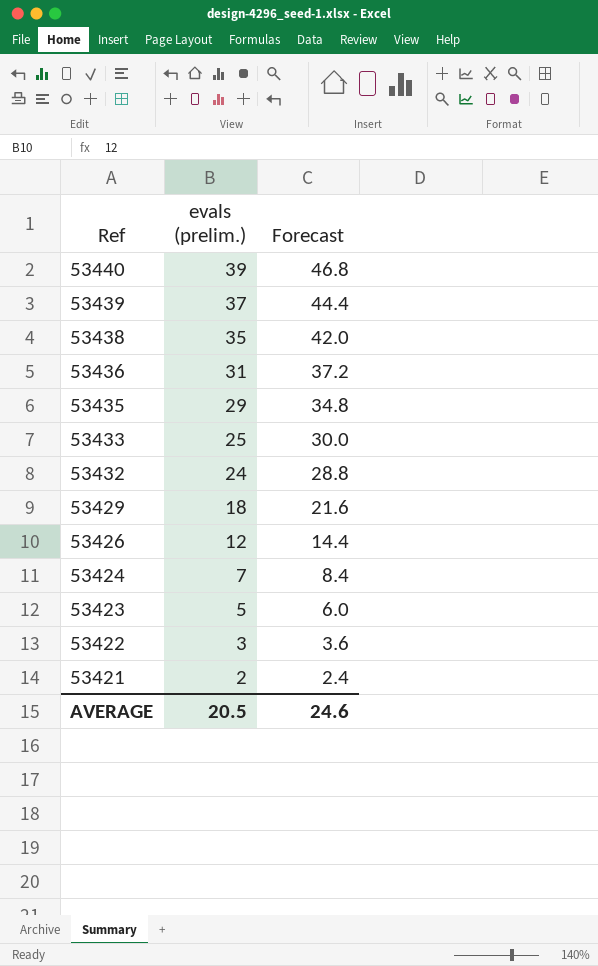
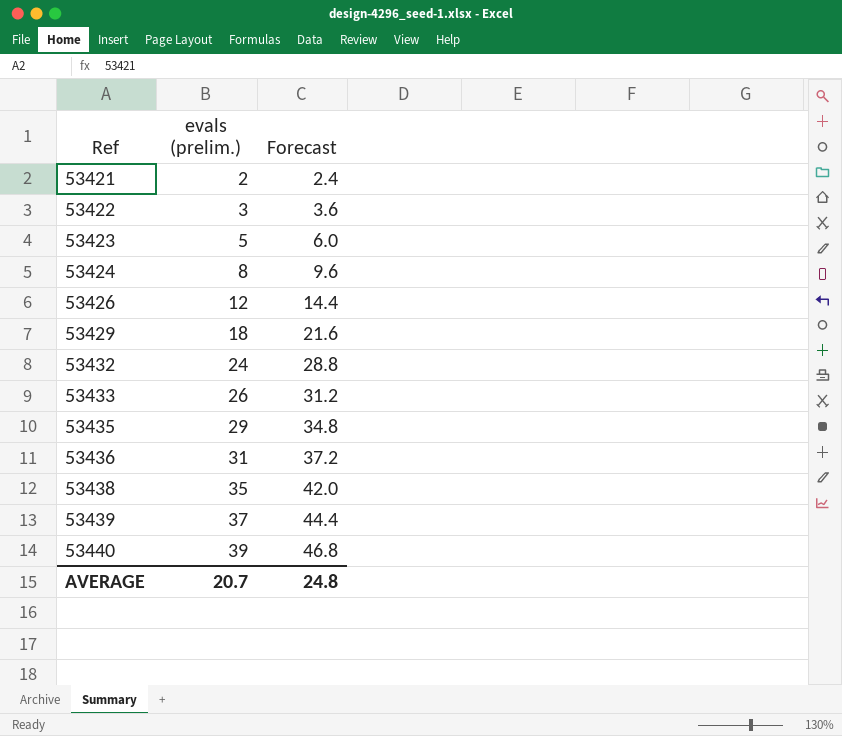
row order: Ref descending -> Ref ascending
53424 | evals (prelim.): 7 -> 8
53424 | Forecast: 8.4 -> 9.6
53433 | evals (prelim.): 25 -> 26
53433 | Forecast: 30.0 -> 31.2
AVERAGE | evals (prelim.): 20.5 -> 20.7
AVERAGE | Forecast: 24.6 -> 24.8

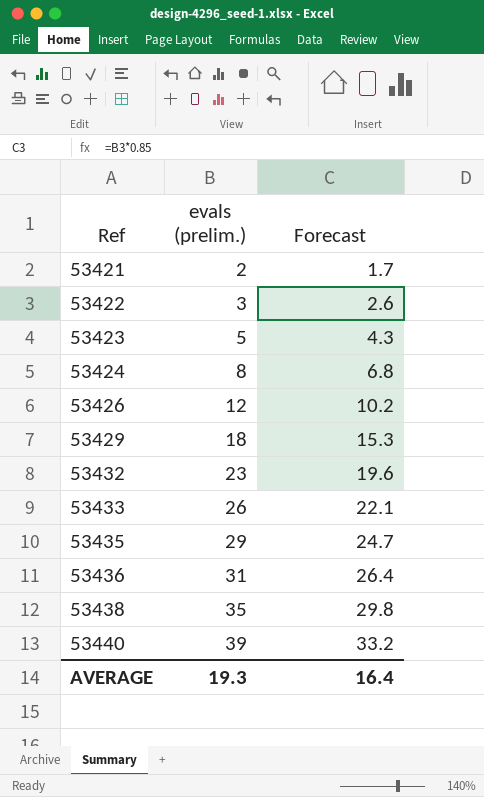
column Forecast | formula: [evals (prelim.)] * 1.2 -> [evals (prelim.)] * 0.85
row 53439: 37 | 44.4 -> none
53432 | evals (prelim.): 24 -> 23
AVERAGE | evals (prelim.): 20.7 -> 19.3
AVERAGE | Forecast: 24.8 -> 16.4

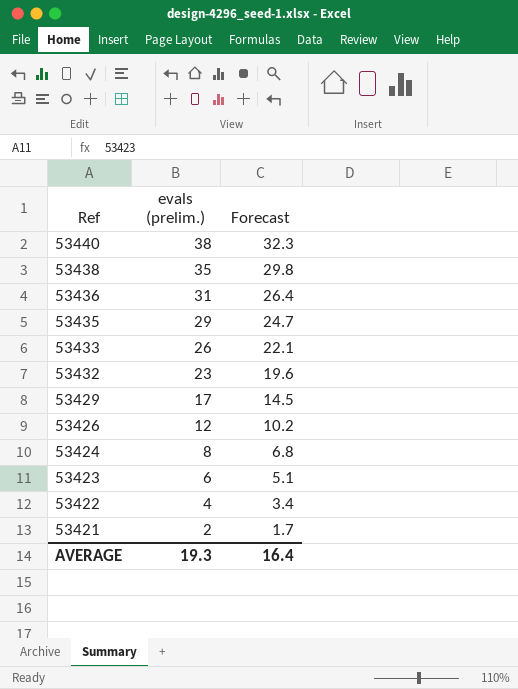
row order: Ref ascending -> Ref descending
53440 | evals (prelim.): 39 -> 38
53440 | Forecast: 33.2 -> 32.3
53429 | evals (prelim.): 18 -> 17
53429 | Forecast: 15.3 -> 14.5
53423 | evals (prelim.): 5 -> 6
53423 | Forecast: 4.3 -> 5.1
53422 | evals (prelim.): 3 -> 4
53422 | Forecast: 2.6 -> 3.4

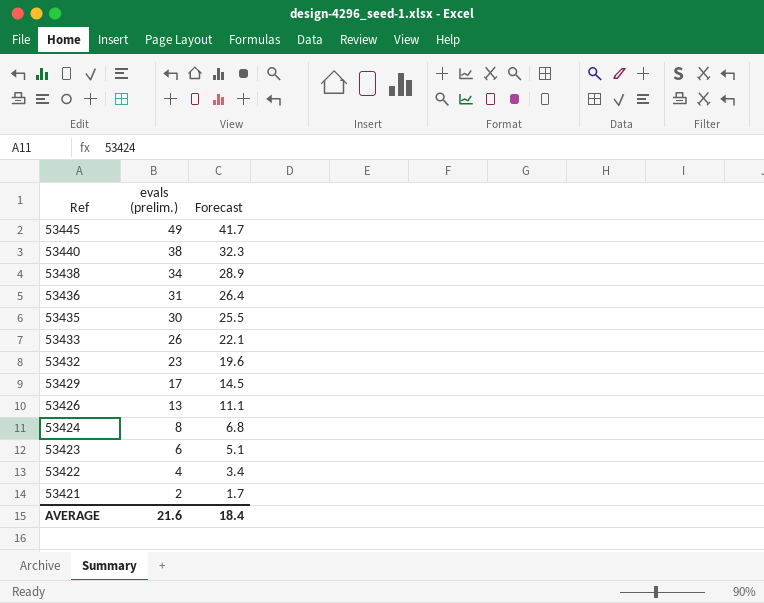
row 53445: none -> 49 | 41.7
53438 | evals (prelim.): 35 -> 34
53438 | Forecast: 29.8 -> 28.9
53435 | evals (prelim.): 29 -> 30
53435 | Forecast: 24.7 -> 25.5
53426 | evals (prelim.): 12 -> 13
53426 | Forecast: 10.2 -> 11.1
AVERAGE | evals (prelim.): 19.3 -> 21.6
AVERAGE | Forecast: 16.4 -> 18.4

